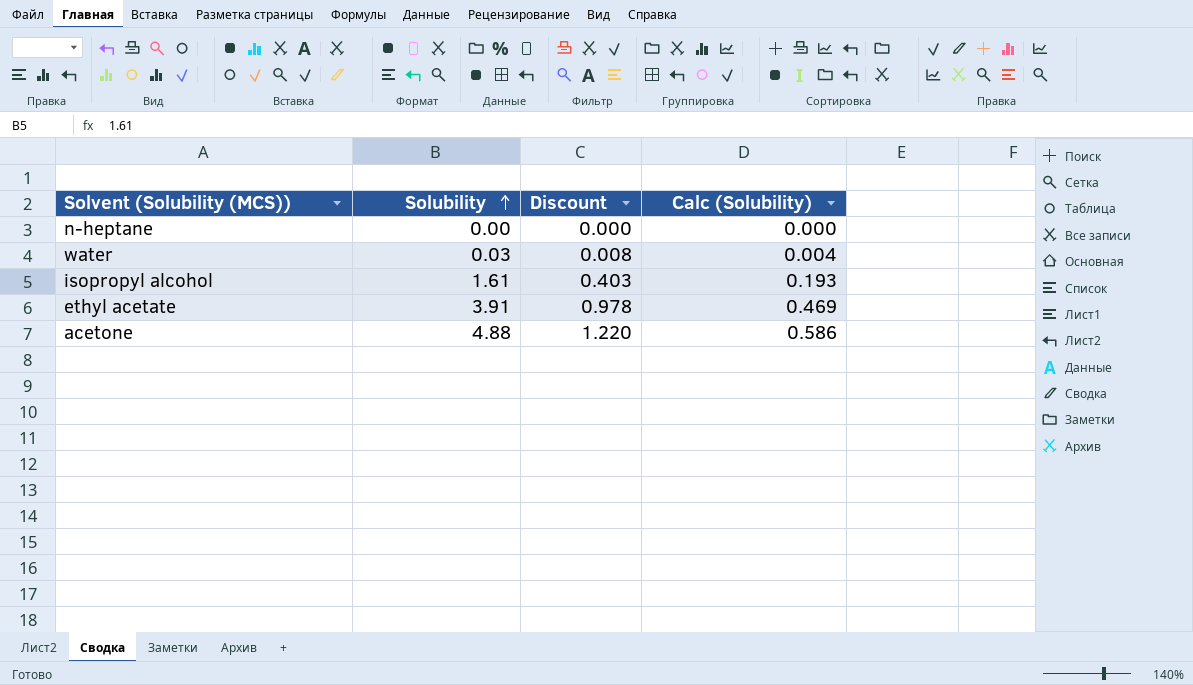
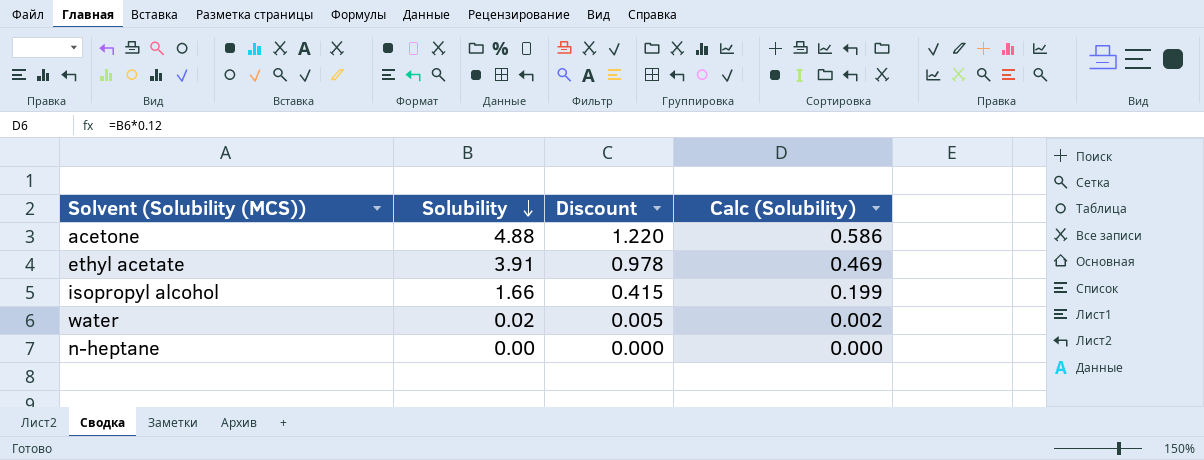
row order: Solubility ascending -> Solubility descending
isopropyl alcohol | Solubility: 1.61 -> 1.66
isopropyl alcohol | Discount: 0.403 -> 0.415
isopropyl alcohol | Calc (Solubility): 0.193 -> 0.199
water | Solubility: 0.03 -> 0.02
water | Discount: 0.008 -> 0.005
water | Calc (Solubility): 0.004 -> 0.002

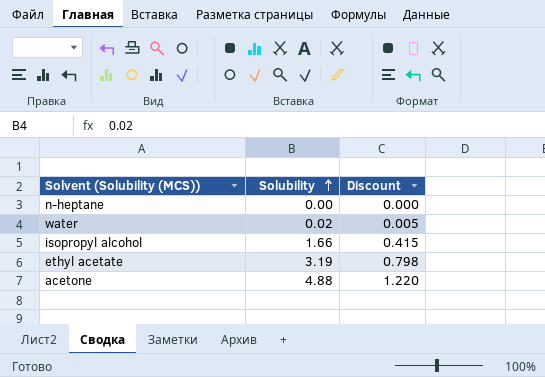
row order: Solubility descending -> Solubility ascending
column Calc (Solubility) | formula: [Solubility] * 0.12 -> none
ethyl acetate | Solubility: 3.91 -> 3.19
ethyl acetate | Discount: 0.978 -> 0.798

